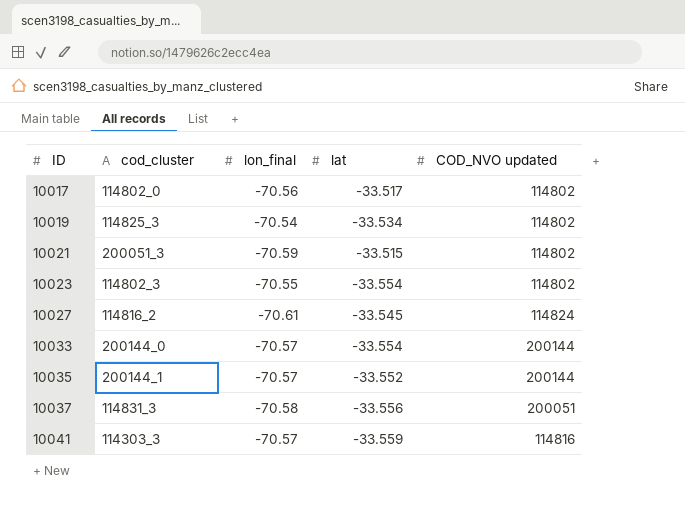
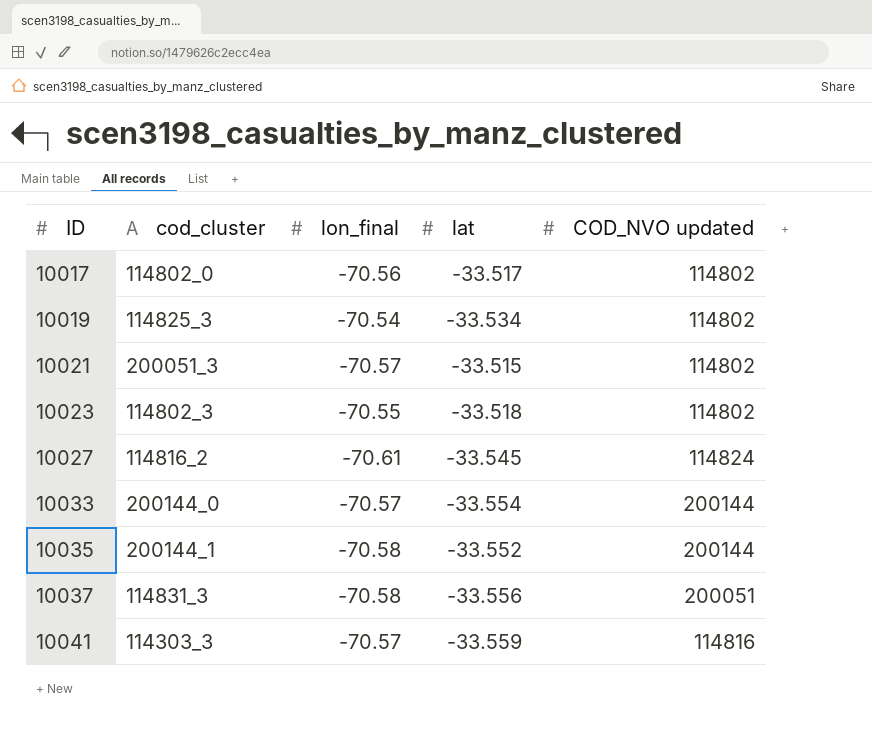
10021 | lon_final: -70.59 -> -70.57
10023 | lat: -33.554 -> -33.518
10035 | lon_final: -70.57 -> -70.58

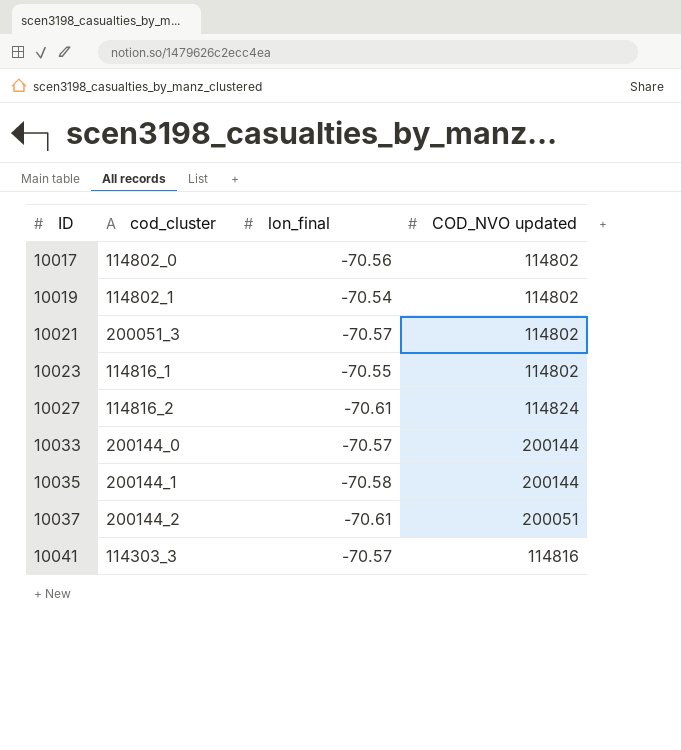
column lat | position: 4 -> none
10019 | cod_cluster: 114825_3 -> 114802_1
10023 | cod_cluster: 114802_3 -> 114816_1
10037 | cod_cluster: 114831_3 -> 200144_2
10037 | lon_final: -70.58 -> -70.61

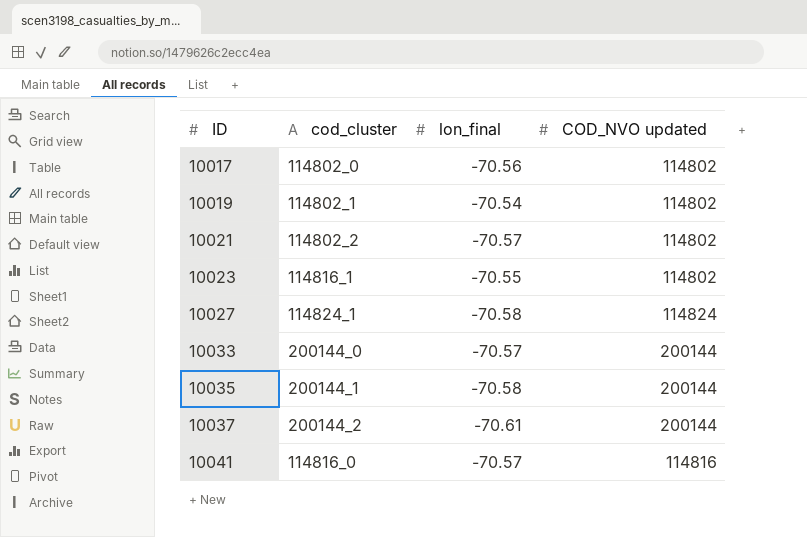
10021 | cod_cluster: 200051_3 -> 114802_2
10027 | cod_cluster: 114816_2 -> 114824_1
10027 | lon_final: -70.61 -> -70.58
10037 | COD_NVO updated: 200051 -> 200144
10041 | cod_cluster: 114303_3 -> 114816_0

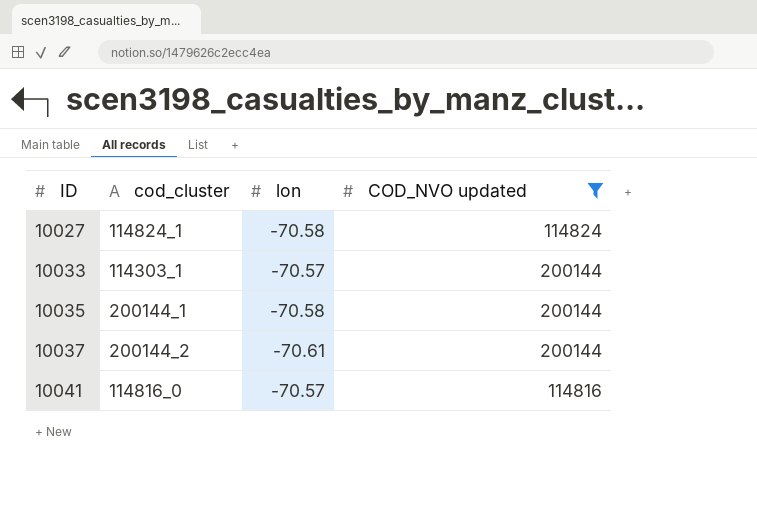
filter: none -> COD_NVO updated != 114802
column name: lon_final -> lon
10033 | cod_cluster: 200144_0 -> 114303_1

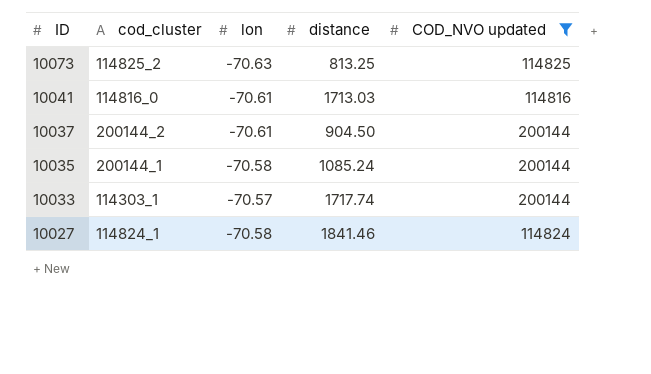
row order: ID ascending -> ID descending
column distance | position: none -> 4
row 10073: none -> 114825_2 | -70.63 | 813.25 | 114825
10041 | lon: -70.57 -> -70.61

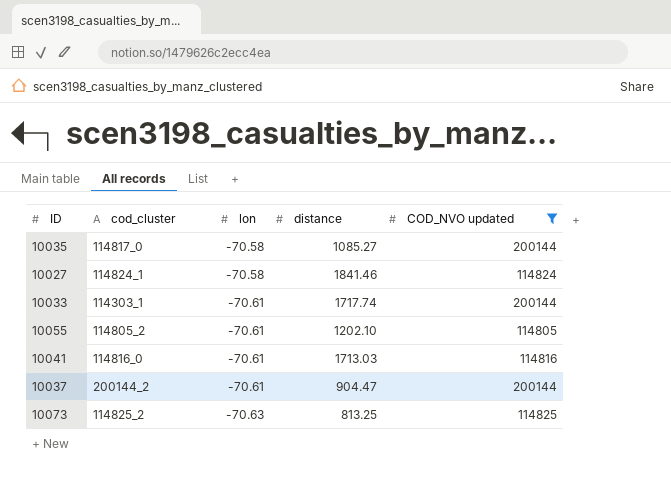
row order: ID descending -> lon descending
10035 | cod_cluster: 200144_1 -> 114817_0
10035 | distance: 1085.24 -> 1085.27
10033 | lon: -70.57 -> -70.61
row 10055: none -> 114805_2 | -70.61 | 1202.10 | 114805
10037 | distance: 904.50 -> 904.47

